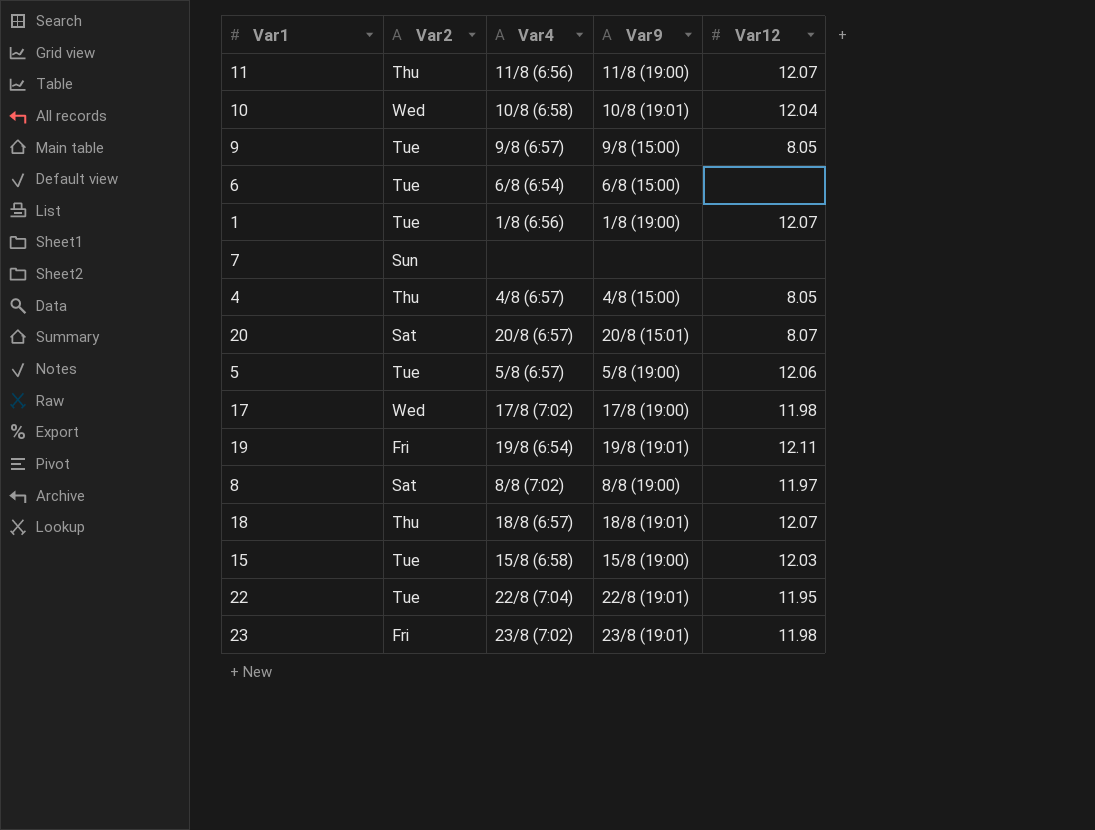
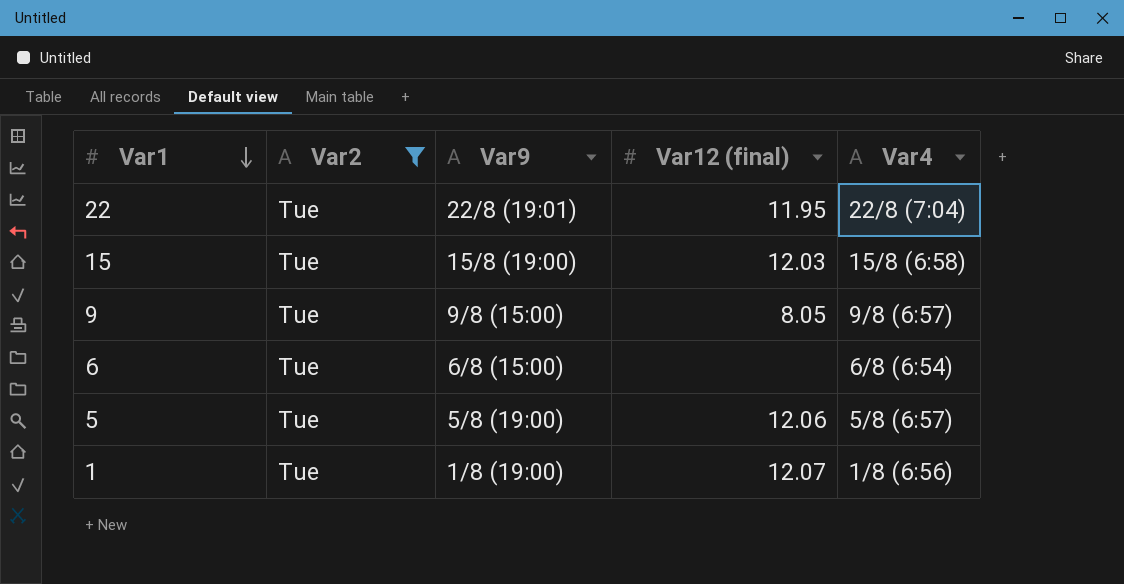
filter: none -> Var2 = Tue
row order: none -> Var1 descending
column name: Var12 -> Var12 (final)
column Var4 | position: 3 -> 5

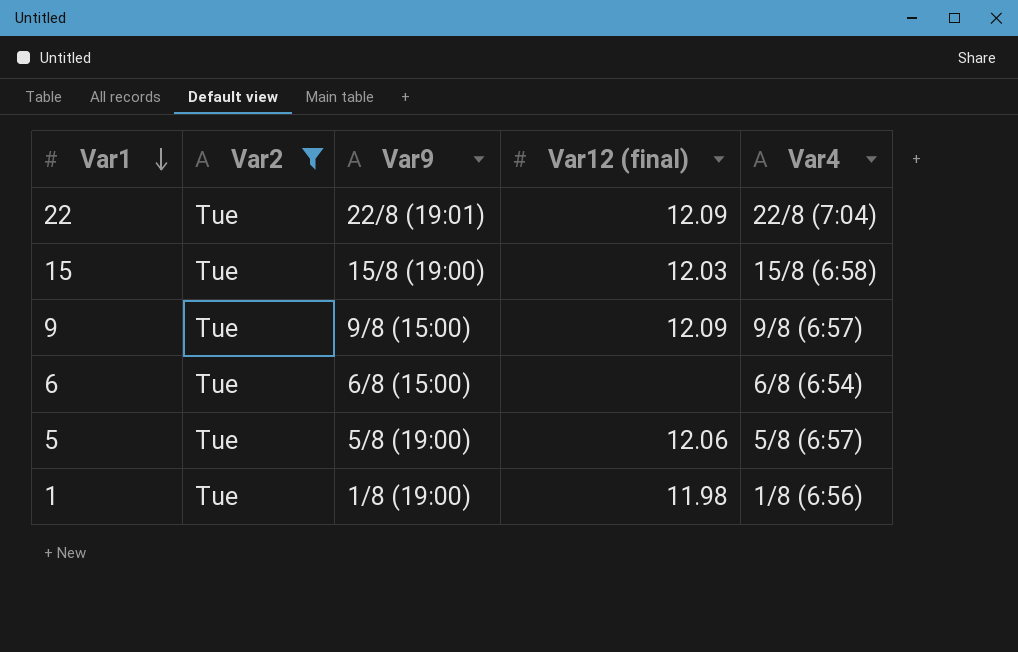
22 | Var12 (final): 11.95 -> 12.09
9 | Var12 (final): 8.05 -> 12.09
1 | Var12 (final): 12.07 -> 11.98

